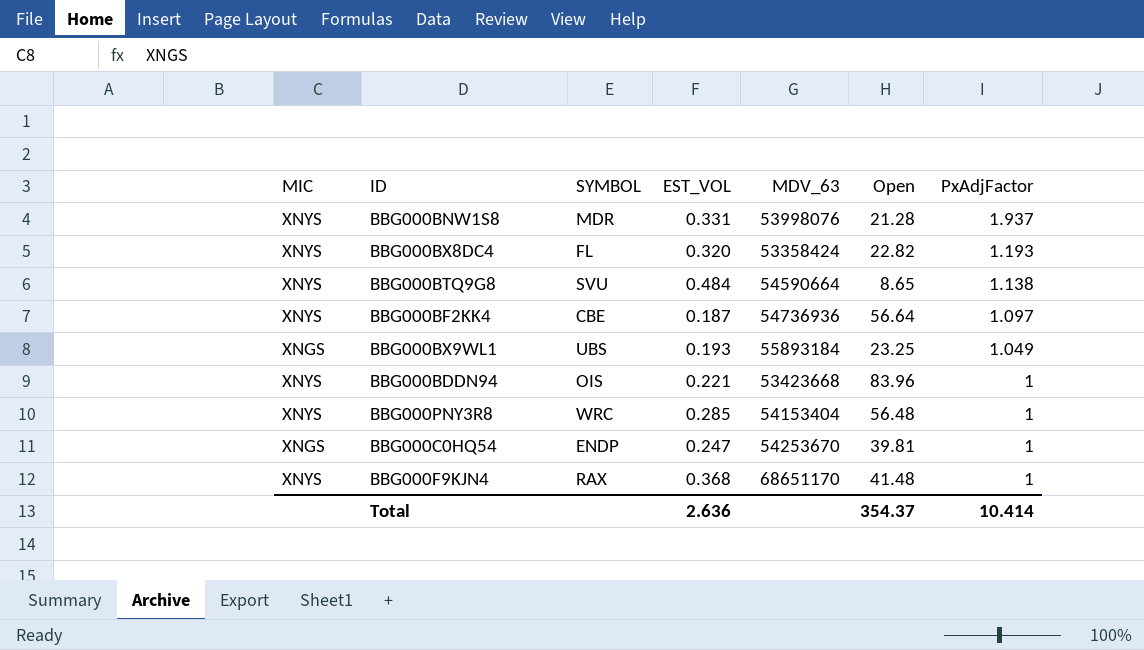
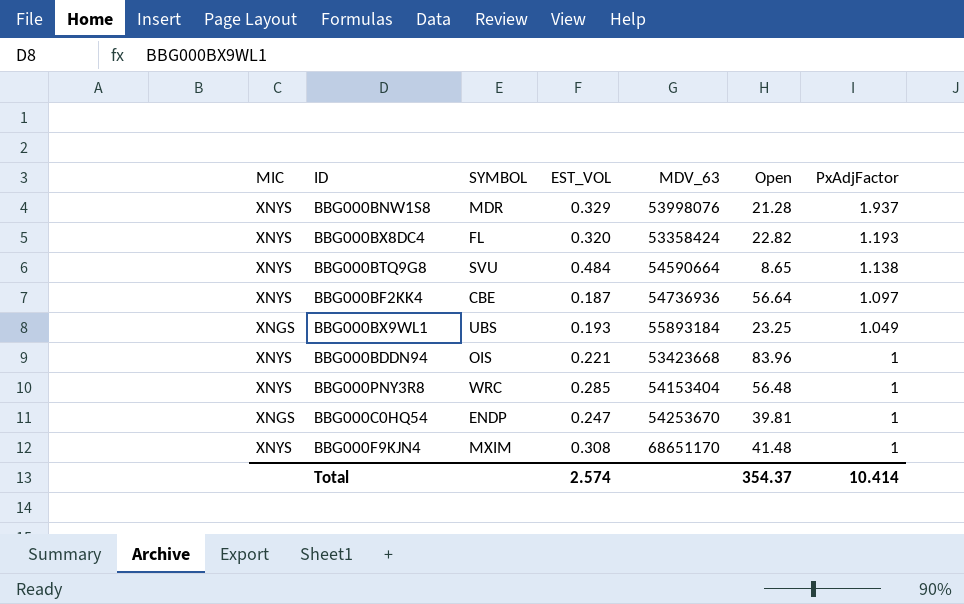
BBG000BNW1S8 | EST_VOL: 0.331 -> 0.329
BBG000F9KJN4 | SYMBOL: RAX -> MXIM
BBG000F9KJN4 | EST_VOL: 0.368 -> 0.308
Total | EST_VOL: 2.636 -> 2.574

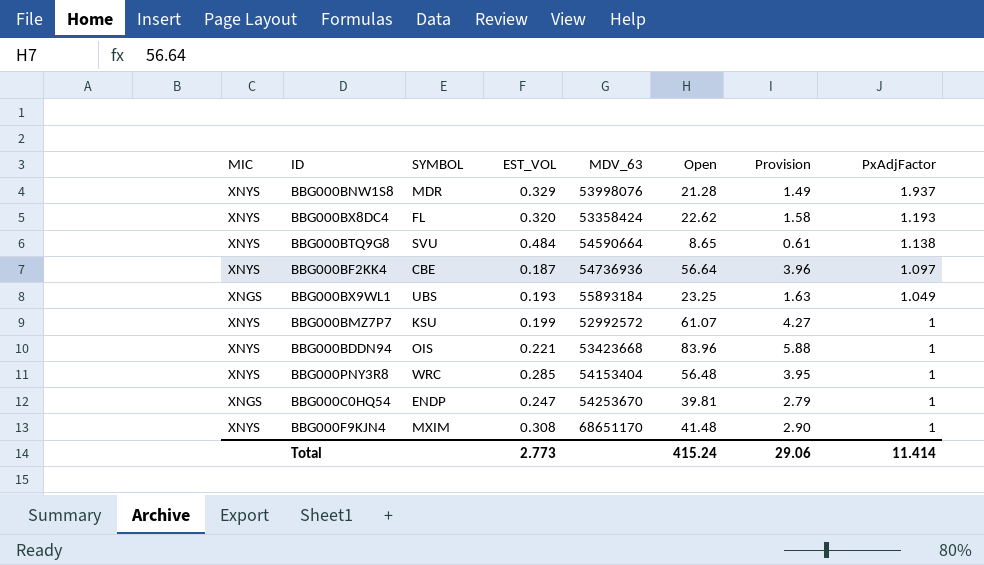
column Provision | formula: none -> [Open] * 0.07
BBG000BX8DC4 | Open: 22.82 -> 22.62
row BBG000BMZ7P7: none -> XNYS | KSU | 0.199 | 52992572 | 61.07 | 4.27 | 1
Total | EST_VOL: 2.574 -> 2.773
Total | Open: 354.37 -> 415.24
Total | PxAdjFactor: 10.414 -> 11.414

